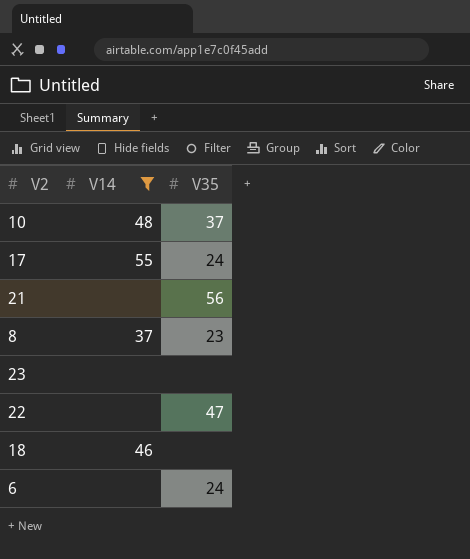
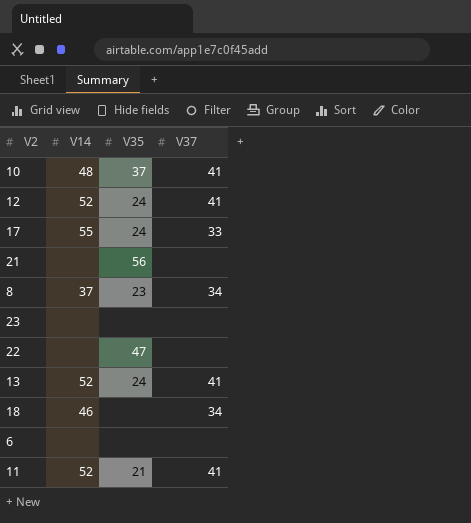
filter: V14 != 52 -> none
column V37 | position: none -> 4
6 | V35: 24 -> none

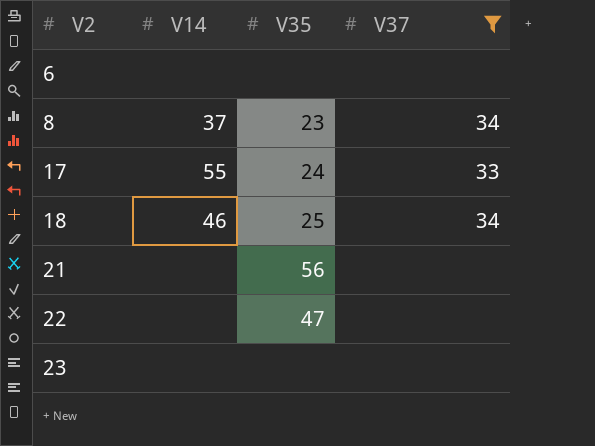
filter: none -> V37 != 41
row order: none -> V2 ascending
18 | V35: none -> 25

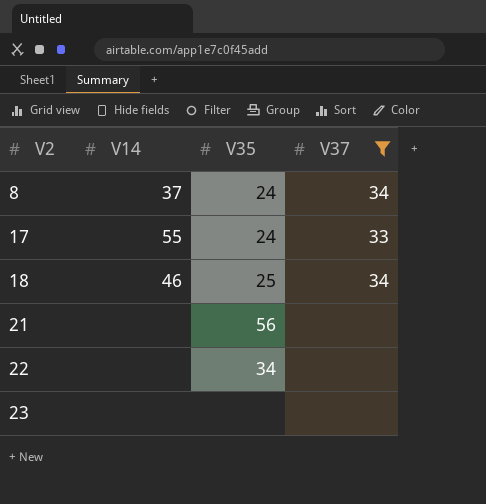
row 6: none | none | none -> none
8 | V35: 23 -> 24
22 | V35: 47 -> 34

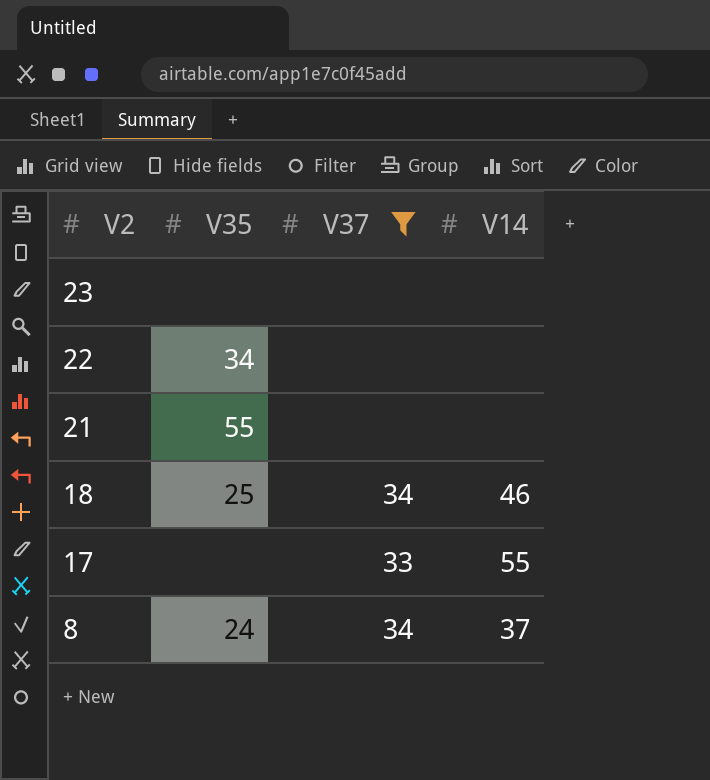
row order: V2 ascending -> V2 descending
column V14 | position: 2 -> 4
21 | V35: 56 -> 55
17 | V35: 24 -> none

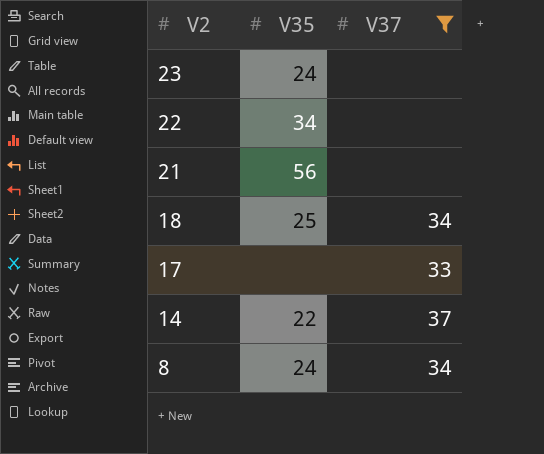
column V14 | position: 4 -> none
23 | V35: none -> 24
21 | V35: 55 -> 56
row 14: none -> 22 | 37

